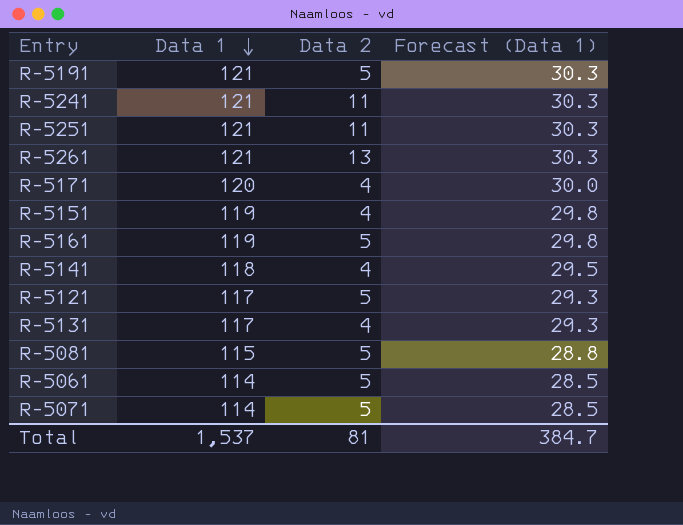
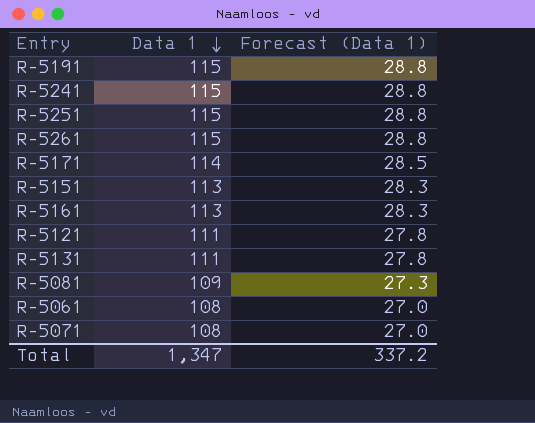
column Data 2 | position: 3 -> none
row R-5141: 118 | 4 | 29.5 -> none
R-5191 | Data 1: 121 -> 115
R-5191 | Forecast (Data 1): 30.3 -> 28.8
R-5241 | Data 1: 121 -> 115
R-5241 | Forecast (Data 1): 30.3 -> 28.8
R-5251 | Data 1: 121 -> 115
R-5251 | Forecast (Data 1): 30.3 -> 28.8
R-5261 | Data 1: 121 -> 115
R-5261 | Forecast (Data 1): 30.3 -> 28.8
R-5171 | Data 1: 120 -> 114
R-5171 | Forecast (Data 1): 30.0 -> 28.5
R-5151 | Data 1: 119 -> 113
R-5151 | Forecast (Data 1): 29.8 -> 28.3
R-5161 | Data 1: 119 -> 113
R-5161 | Forecast (Data 1): 29.8 -> 28.3
R-5121 | Data 1: 117 -> 111
R-5121 | Forecast (Data 1): 29.3 -> 27.8
R-5131 | Data 1: 117 -> 111
R-5131 | Forecast (Data 1): 29.3 -> 27.8
R-5081 | Data 1: 115 -> 109
R-5081 | Forecast (Data 1): 28.8 -> 27.3
R-5061 | Data 1: 114 -> 108
R-5061 | Forecast (Data 1): 28.5 -> 27.0
R-5071 | Data 1: 114 -> 108
R-5071 | Forecast (Data 1): 28.5 -> 27.0
Total | Data 1: 1,537 -> 1,347
Total | Forecast (Data 1): 384.7 -> 337.2

